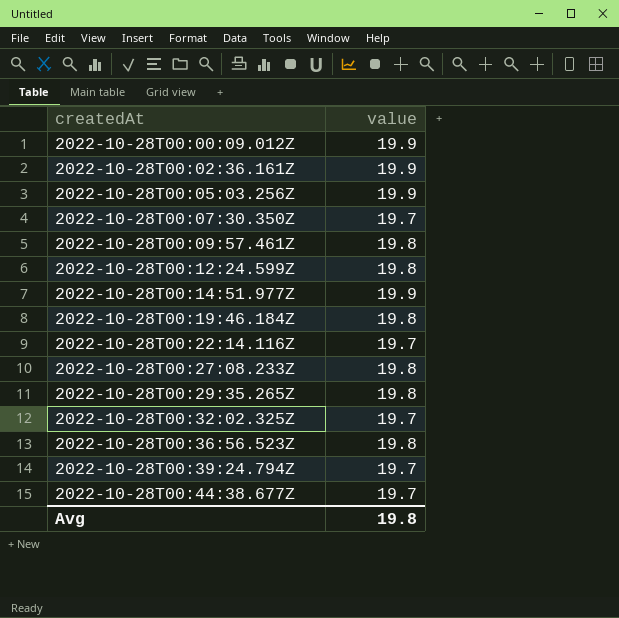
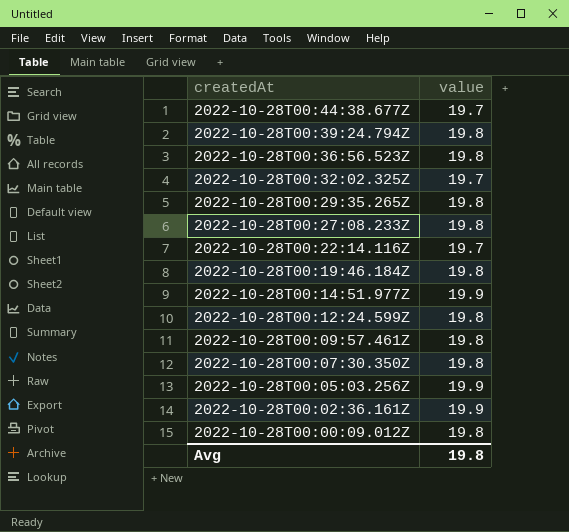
row order: createdAt ascending -> createdAt descending
2022-10-28T00:39:24.794Z | value: 19.7 -> 19.8
2022-10-28T00:07:30.350Z | value: 19.7 -> 19.8
2022-10-28T00:00:09.012Z | value: 19.9 -> 19.8

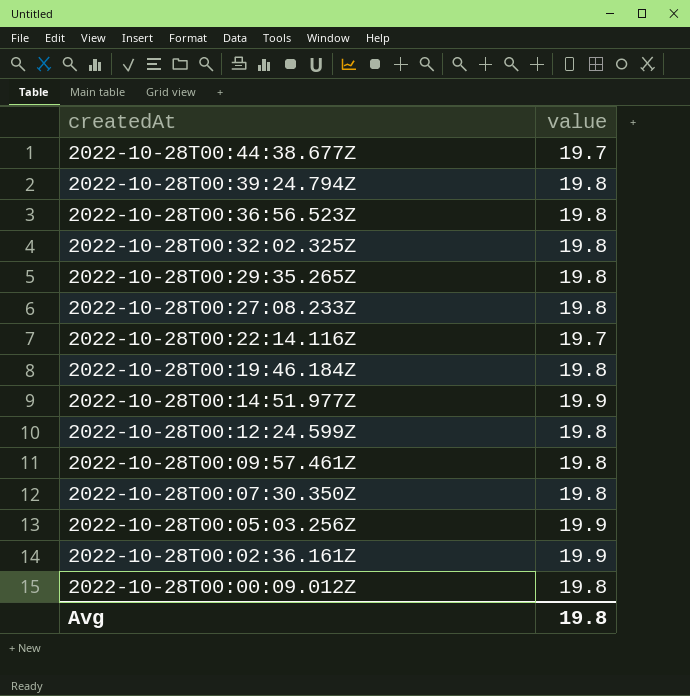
2022-10-28T00:32:02.325Z | value: 19.7 -> 19.8

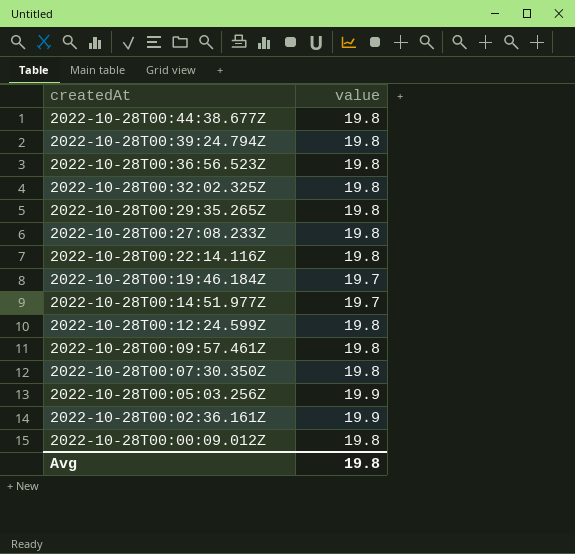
2022-10-28T00:44:38.677Z | value: 19.7 -> 19.8
2022-10-28T00:22:14.116Z | value: 19.7 -> 19.8
2022-10-28T00:19:46.184Z | value: 19.8 -> 19.7
2022-10-28T00:14:51.977Z | value: 19.9 -> 19.7

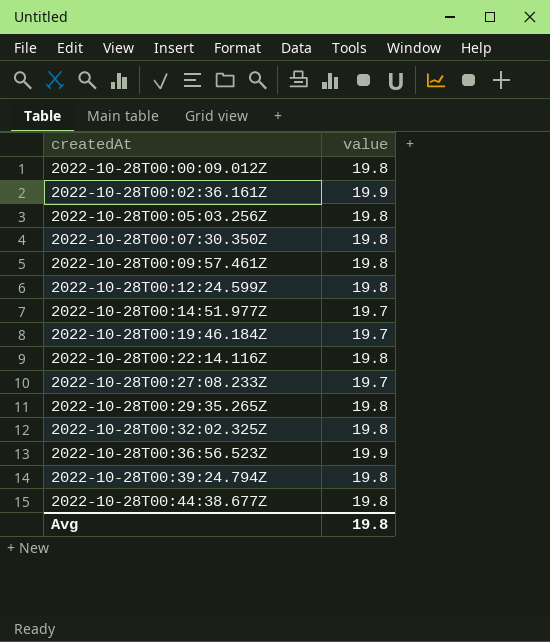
row order: createdAt descending -> createdAt ascending
2022-10-28T00:05:03.256Z | value: 19.9 -> 19.8
2022-10-28T00:27:08.233Z | value: 19.8 -> 19.7
2022-10-28T00:36:56.523Z | value: 19.8 -> 19.9

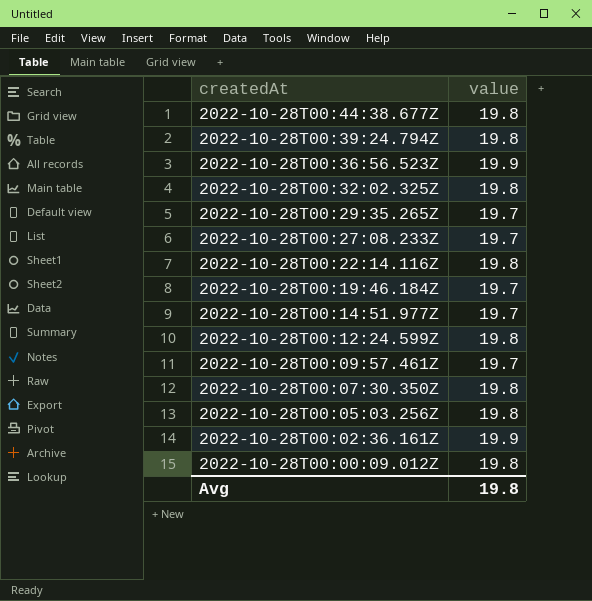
row order: createdAt ascending -> createdAt descending
2022-10-28T00:29:35.265Z | value: 19.8 -> 19.7
2022-10-28T00:09:57.461Z | value: 19.8 -> 19.7

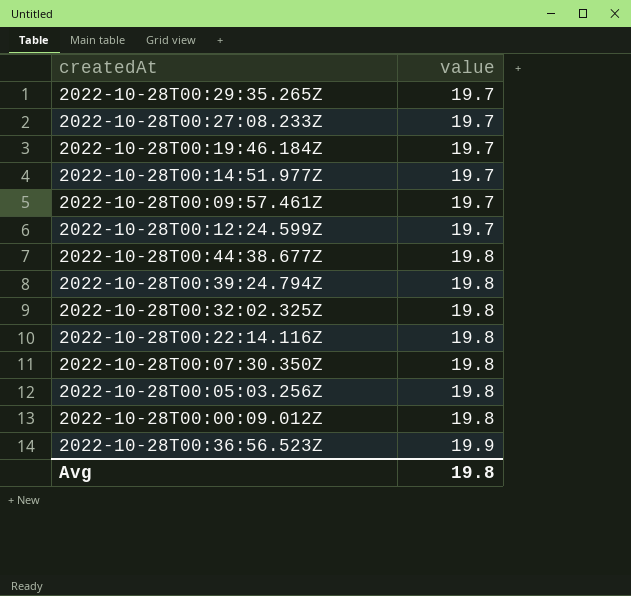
row order: createdAt descending -> value ascending
row 2022-10-28T00:02:36.161Z: 19.9 -> none
2022-10-28T00:12:24.599Z | value: 19.8 -> 19.7

